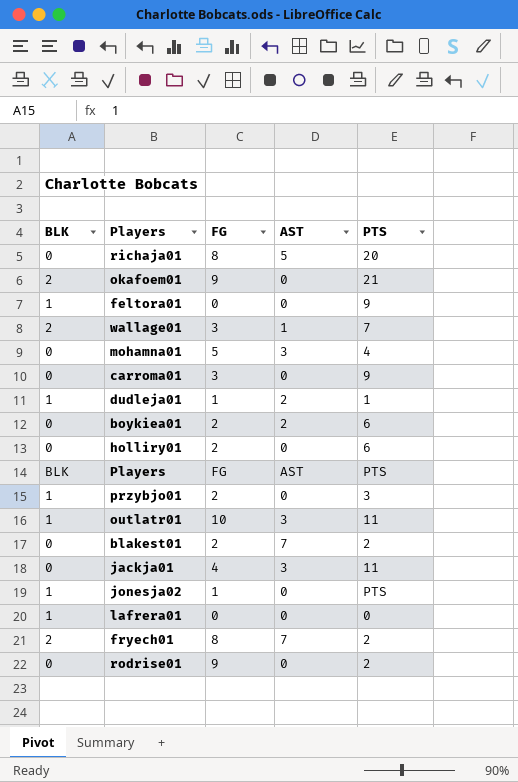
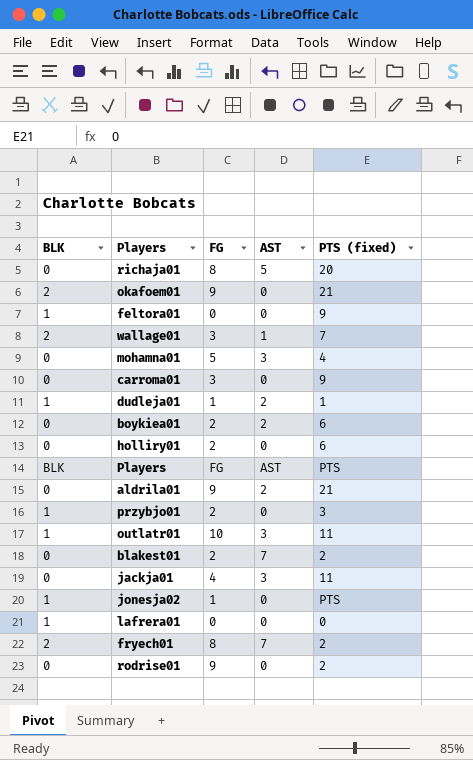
column name: PTS -> PTS (fixed)
row aldrila01: none -> 0 | 9 | 2 | 21

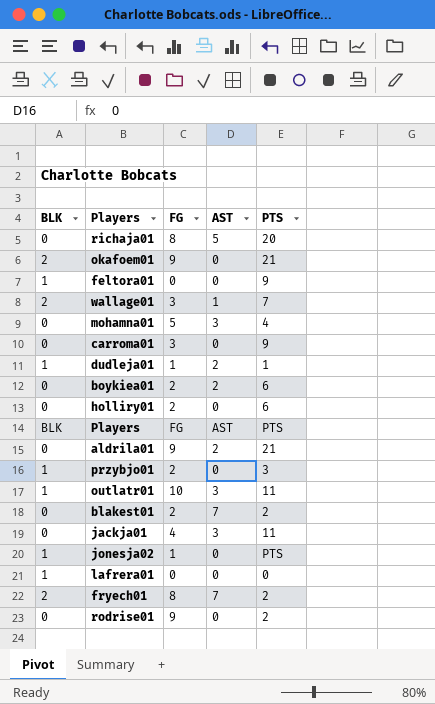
column name: PTS (fixed) -> PTS

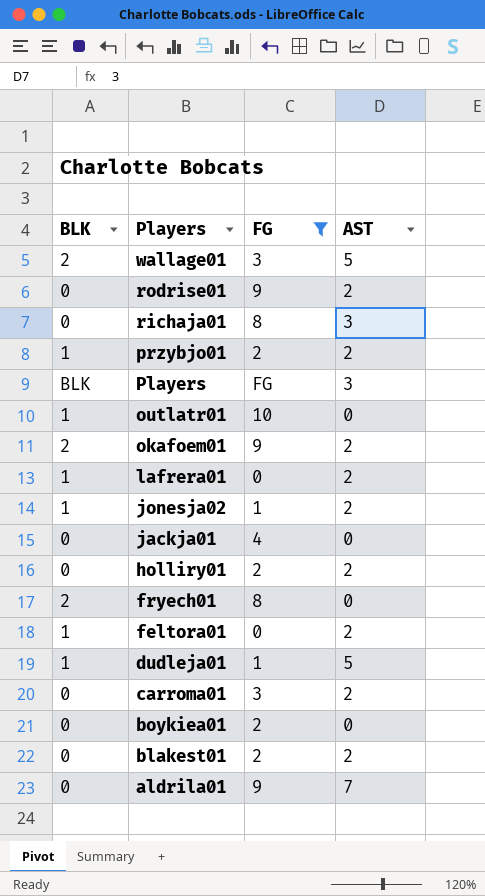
filter: none -> FG != 5
row order: none -> Players descending
column PTS | position: 5 -> none
wallage01 | AST: 1 -> 5
rodrise01 | AST: 0 -> 2
richaja01 | AST: 5 -> 3
przybjo01 | AST: 0 -> 2
Players | AST: AST -> 3
outlatr01 | AST: 3 -> 0
okafoem01 | AST: 0 -> 2
lafrera01 | AST: 0 -> 2
jonesja02 | AST: 0 -> 2
jackja01 | AST: 3 -> 0
holliry01 | AST: 0 -> 2
fryech01 | AST: 7 -> 0
feltora01 | AST: 0 -> 2
dudleja01 | AST: 2 -> 5
carroma01 | AST: 0 -> 2
boykiea01 | AST: 2 -> 0
blakest01 | AST: 7 -> 2
aldrila01 | AST: 2 -> 7

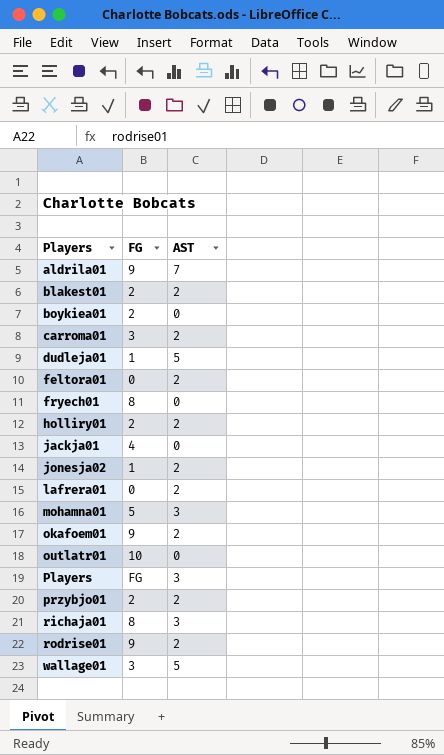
filter: FG != 5 -> none
row order: Players descending -> Players ascending
column BLK | position: 1 -> none

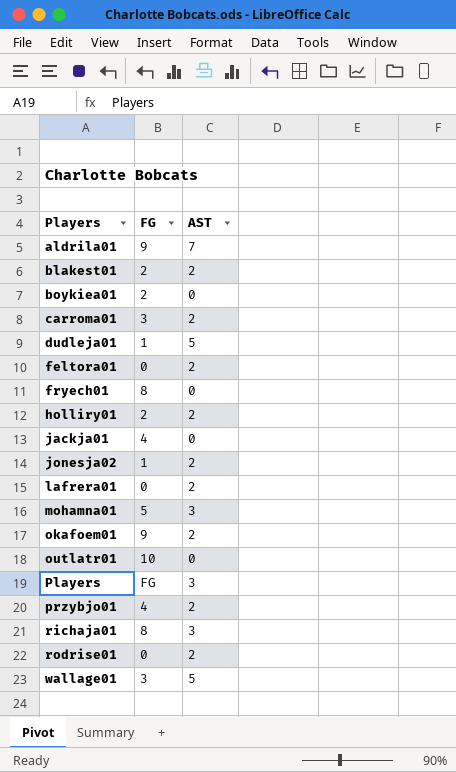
przybjo01 | FG: 2 -> 4
rodrise01 | FG: 9 -> 0

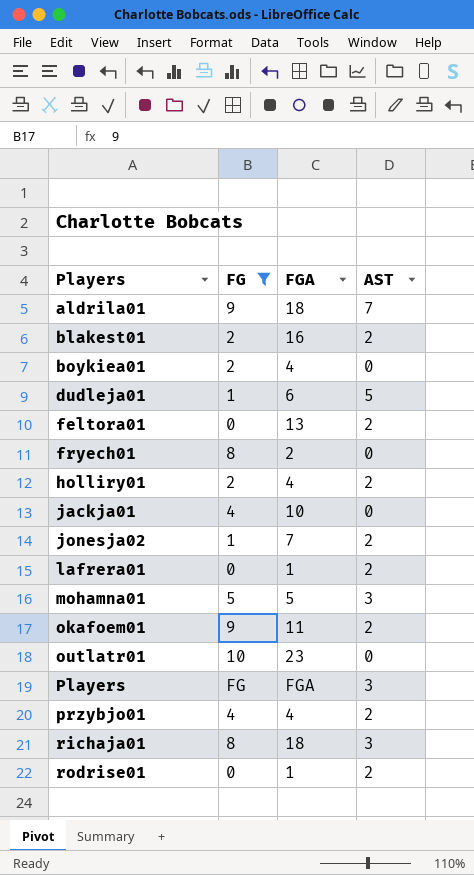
filter: none -> FG != 3
column FGA | position: none -> 3

